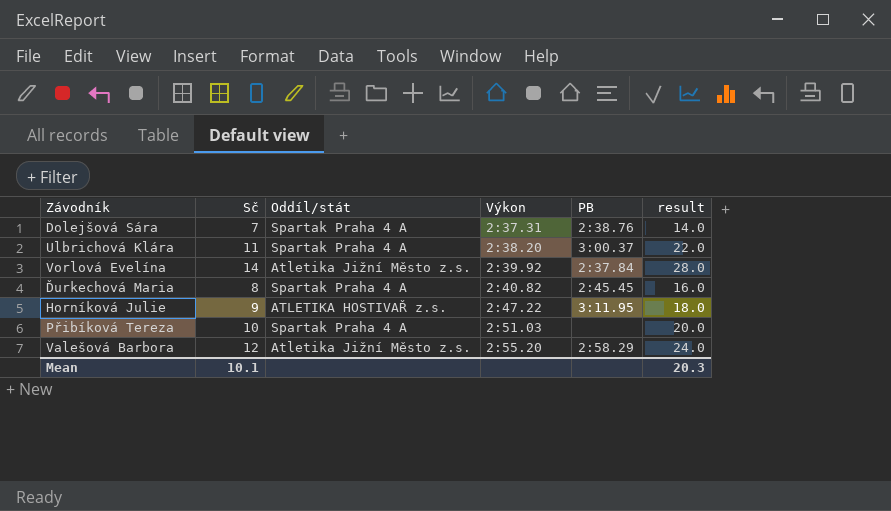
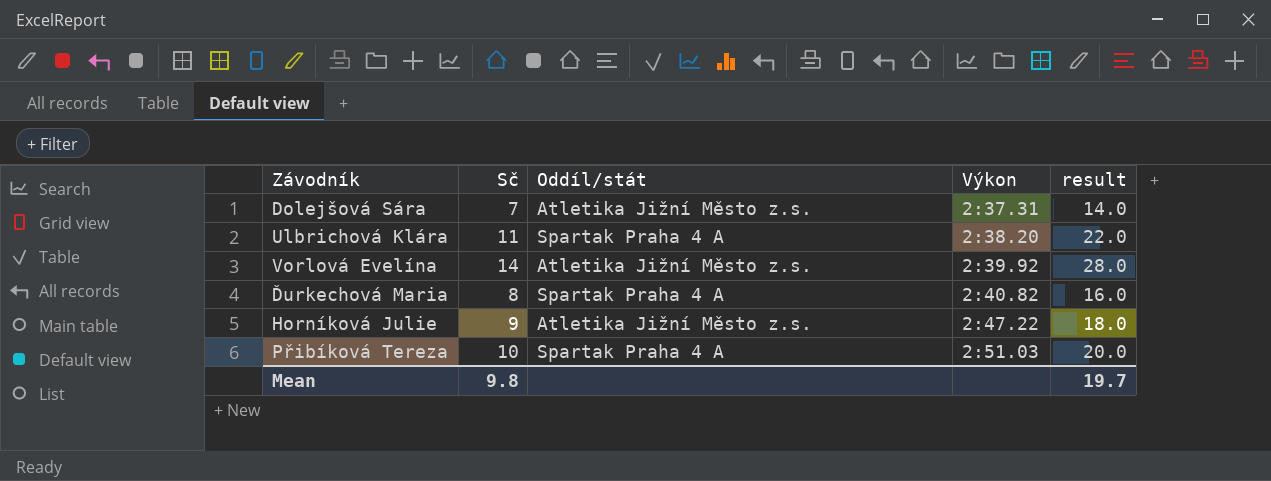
column PB | position: 5 -> none
row Valešová Barbora: 12 | Atletika Jižní Město z.s. | 2:55.20 | 2:58.29 | 24.0 -> none
Dolejšová Sára | Oddíl/stát: Spartak Praha 4 A -> Atletika Jižní Město z.s.
Horníková Julie | Oddíl/stát: ATLETIKA HOSTIVAŘ z.s. -> Atletika Jižní Město z.s.
Mean | Sč: 10.1 -> 9.8
Mean | result: 20.3 -> 19.7

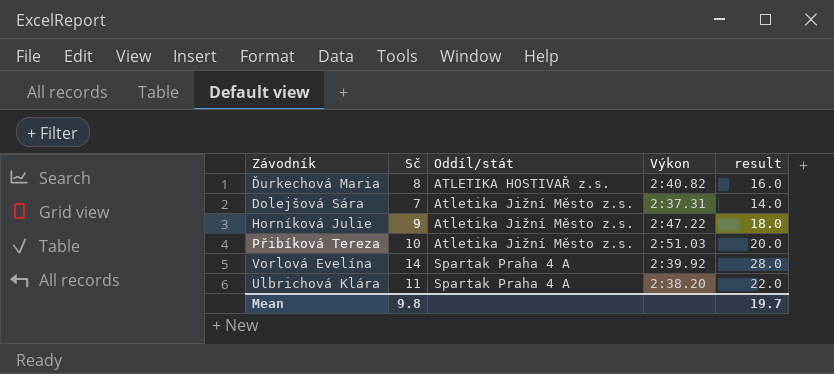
row order: Výkon ascending -> Oddíl/stát ascending
Ďurkechová Maria | Oddíl/stát: Spartak Praha 4 A -> ATLETIKA HOSTIVAŘ z.s.
Přibíková Tereza | Oddíl/stát: Spartak Praha 4 A -> Atletika Jižní Město z.s.
Vorlová Evelína | Oddíl/stát: Atletika Jižní Město z.s. -> Spartak Praha 4 A

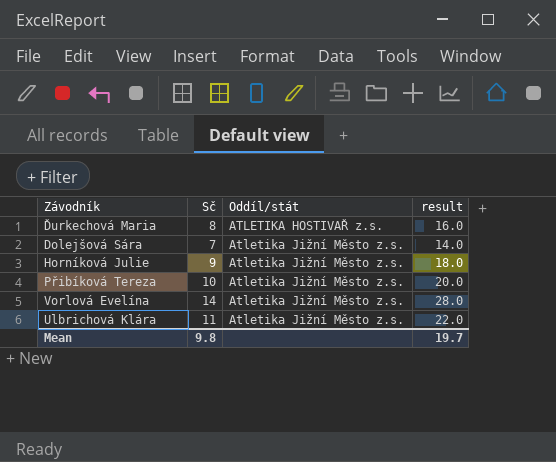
column Výkon | position: 4 -> none
Vorlová Evelína | Oddíl/stát: Spartak Praha 4 A -> Atletika Jižní Město z.s.
Ulbrichová Klára | Oddíl/stát: Spartak Praha 4 A -> Atletika Jižní Město z.s.

